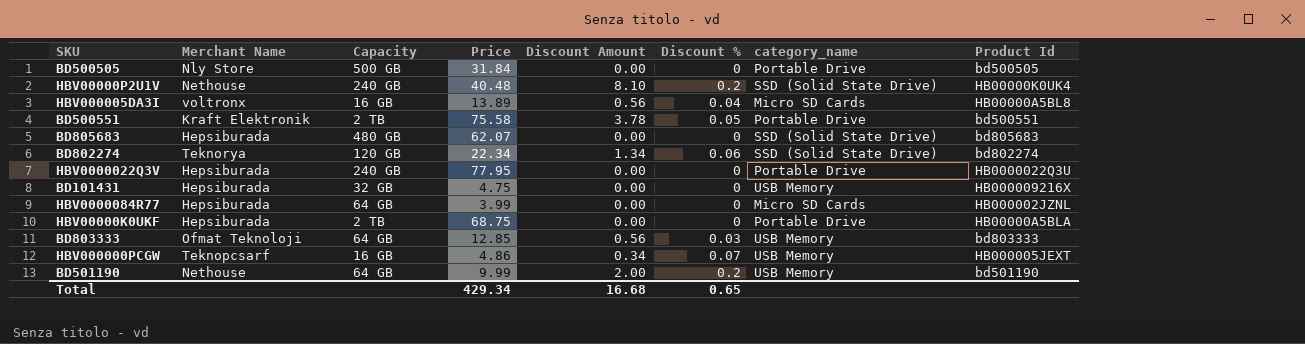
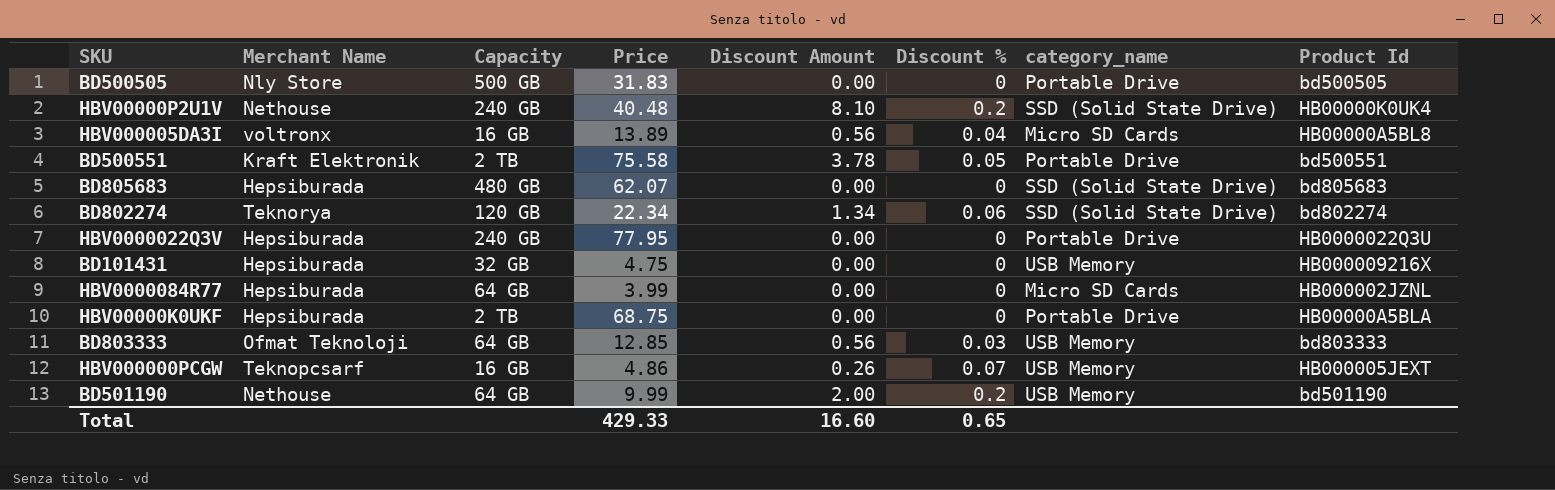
BD500505 | Price: 31.84 -> 31.83
HBV000000PCGW | Discount Amount: 0.34 -> 0.26
Total | Price: 429.34 -> 429.33
Total | Discount Amount: 16.68 -> 16.60

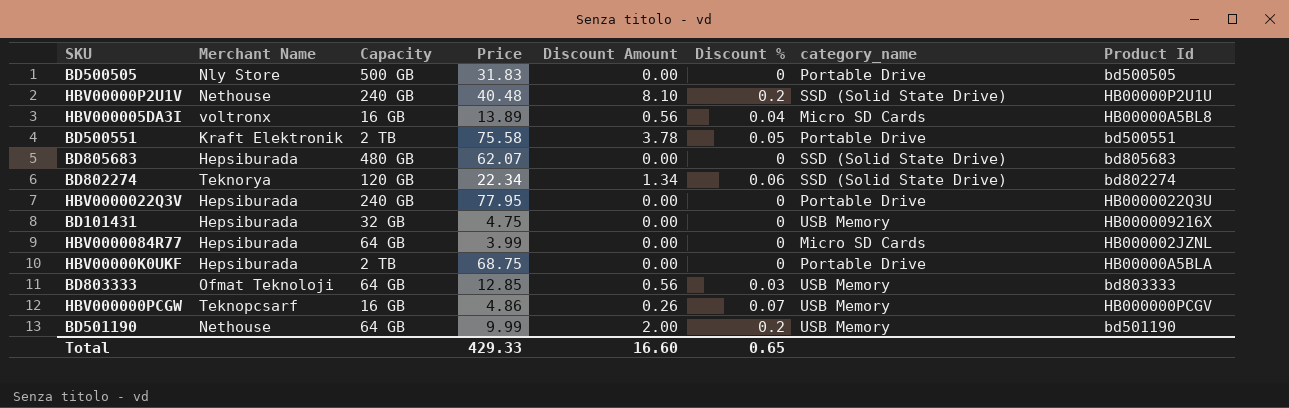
HBV00000P2U1V | Product Id: HB00000K0UK4 -> HB00000P2U1U
HBV000000PCGW | Product Id: HB000005JEXT -> HB000000PCGV

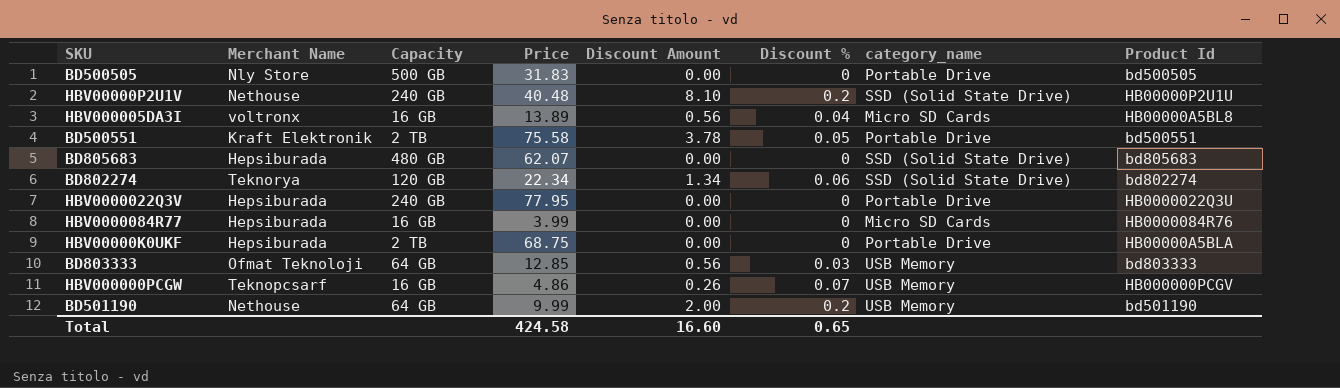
row BD101431: Hepsiburada | 32 GB | 4.75 | 0.00 | 0 | USB Memory | HB000009216X -> none
HBV0000084R77 | Capacity: 64 GB -> 16 GB
HBV0000084R77 | Product Id: HB000002JZNL -> HB0000084R76
Total | Price: 429.33 -> 424.58

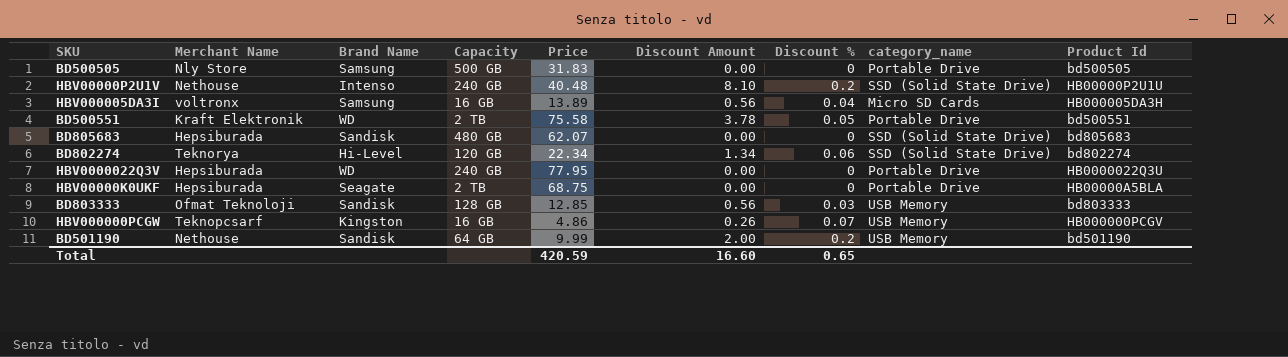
column Brand Name | position: none -> 3
row HBV0000084R77: Hepsiburada | 16 GB | 3.99 | 0.00 | 0 | Micro SD Cards | HB0000084R76 -> none
HBV000005DA3I | Product Id: HB00000A5BL8 -> HB000005DA3H
BD803333 | Capacity: 64 GB -> 128 GB
Total | Price: 424.58 -> 420.59

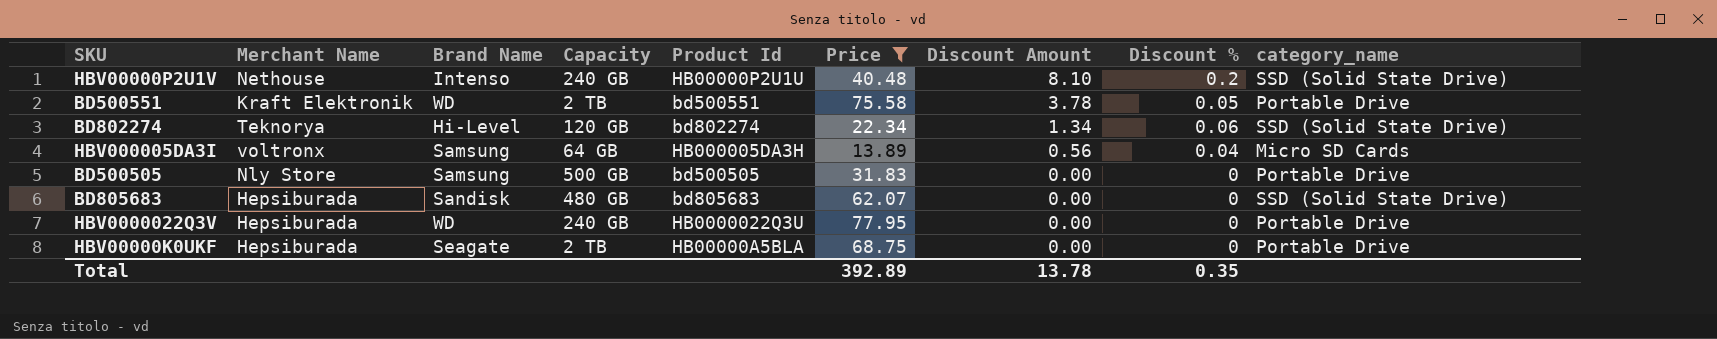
filter: none -> Price >= 13.89
row order: none -> Discount Amount descending
column Product Id | position: 9 -> 5
HBV000005DA3I | Capacity: 16 GB -> 64 GB
Total | Price: 420.59 -> 392.89
Total | Discount Amount: 16.60 -> 13.78
Total | Discount %: 0.65 -> 0.35

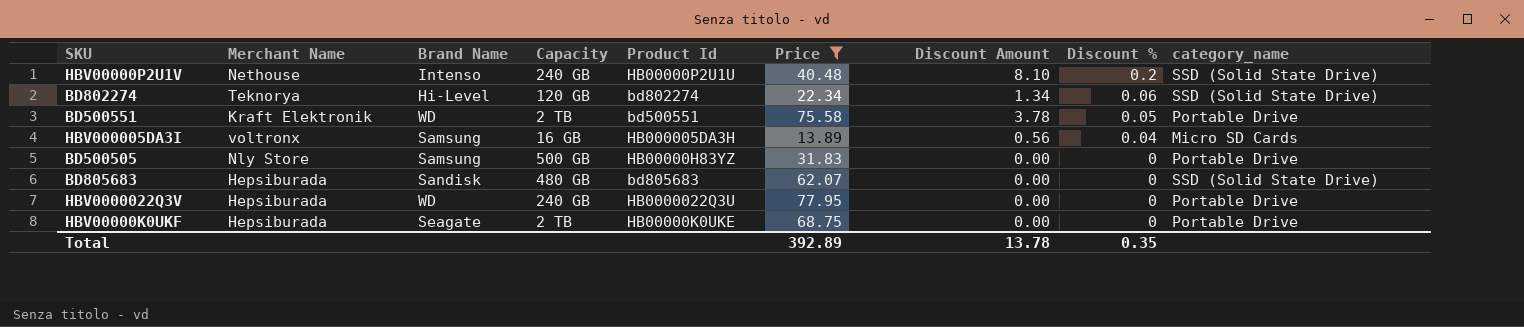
row order: Discount Amount descending -> Discount % descending
HBV000005DA3I | Capacity: 64 GB -> 16 GB
BD500505 | Product Id: bd500505 -> HB00000H83YZ
HBV00000K0UKF | Product Id: HB00000A5BLA -> HB00000K0UKE

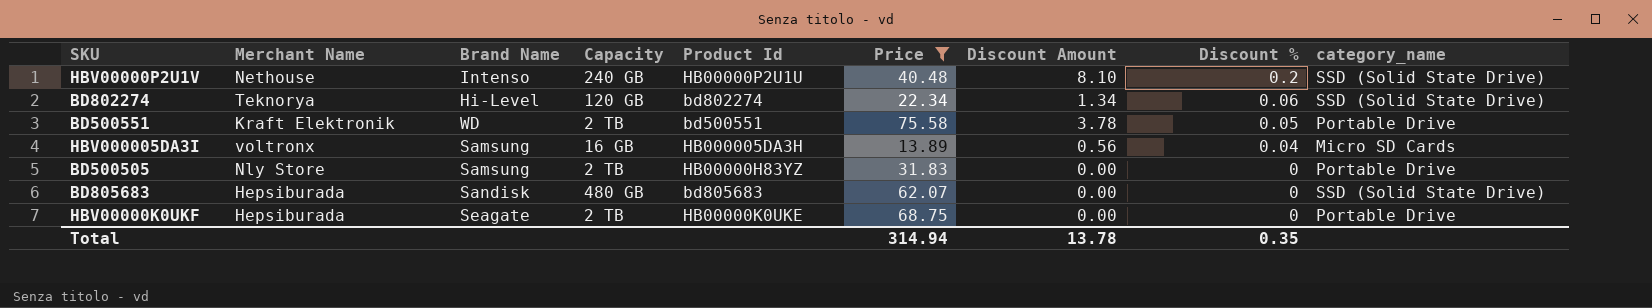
row HBV0000022Q3V: Hepsiburada | WD | 240 GB | HB0000022Q3U | 77.95 | 0.00 | 0 | Portable Drive -> none
BD500505 | Capacity: 500 GB -> 2 TB
Total | Price: 392.89 -> 314.94

